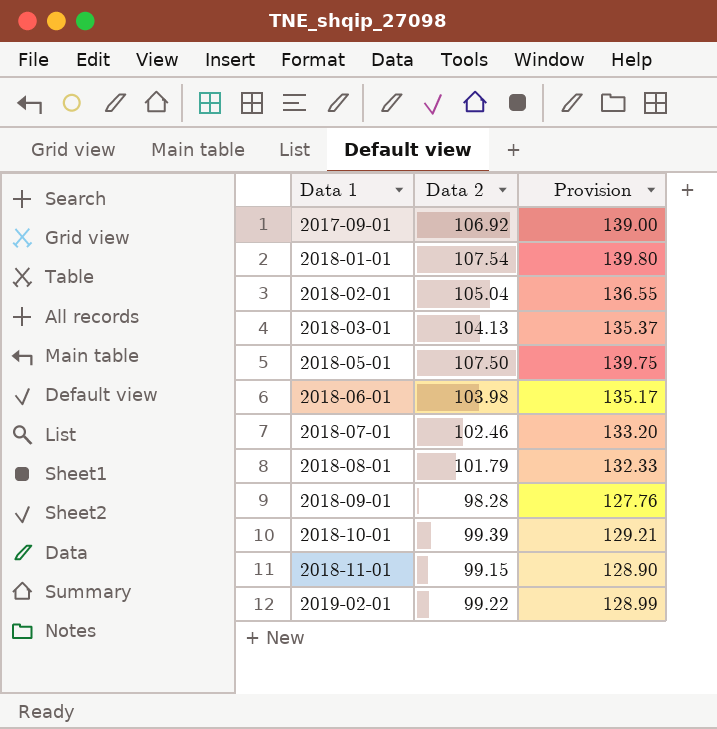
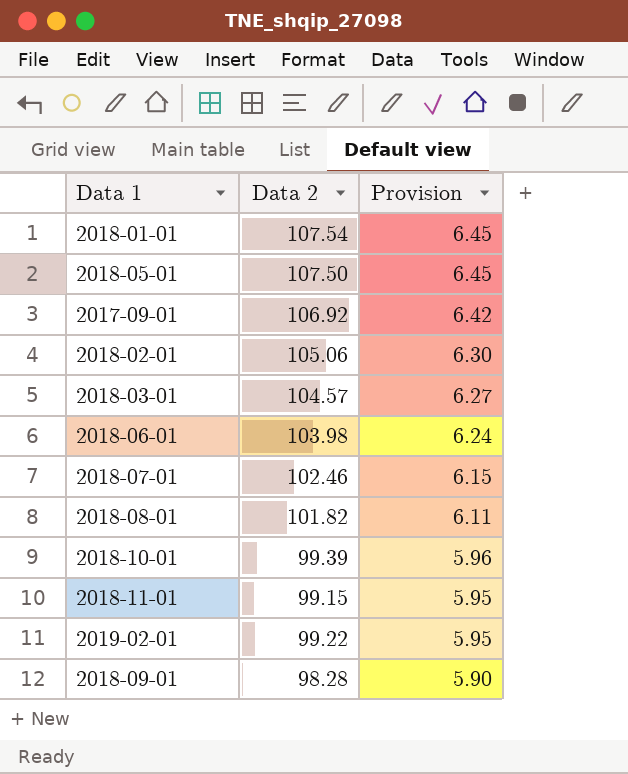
row order: Data 1 ascending -> Provision descending
column Provision | formula: [Data 2] * 1.3 -> [Data 2] * 0.06
2018-02-01 | Data 2: 105.04 -> 105.06
2018-03-01 | Data 2: 104.13 -> 104.57
2018-08-01 | Data 2: 101.79 -> 101.82

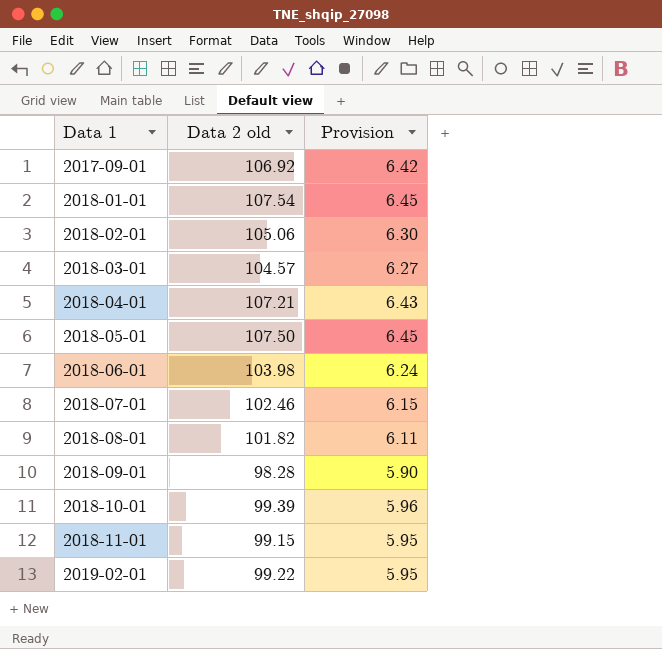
row order: Provision descending -> Data 1 ascending
column name: Data 2 -> Data 2 old
row 2018-04-01: none -> 107.21 | 6.43

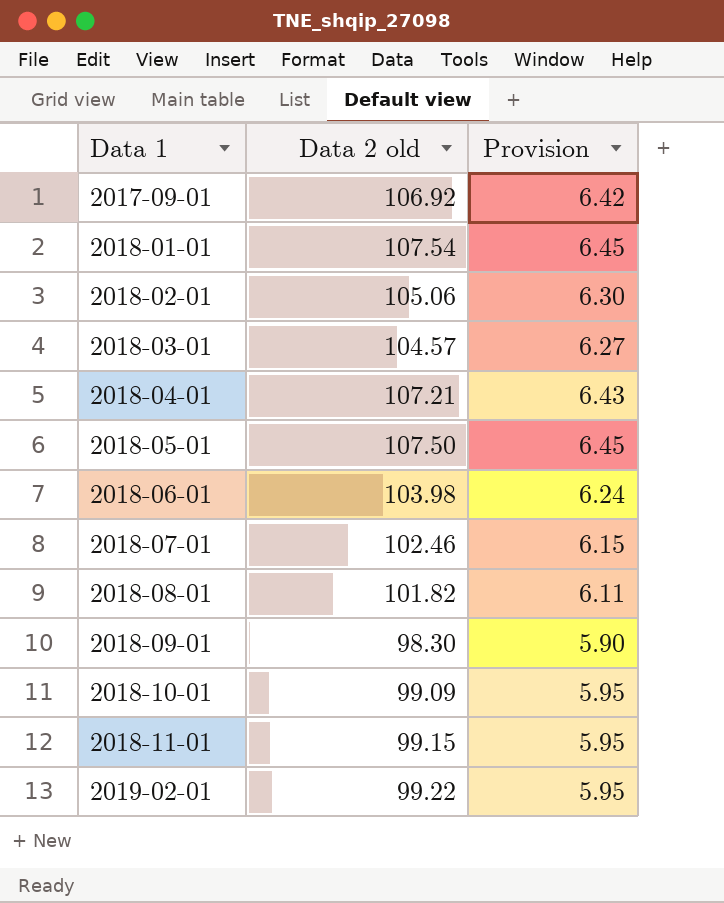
2018-09-01 | Data 2 old: 98.28 -> 98.30
2018-10-01 | Data 2 old: 99.39 -> 99.09
2018-10-01 | Provision: 5.96 -> 5.95

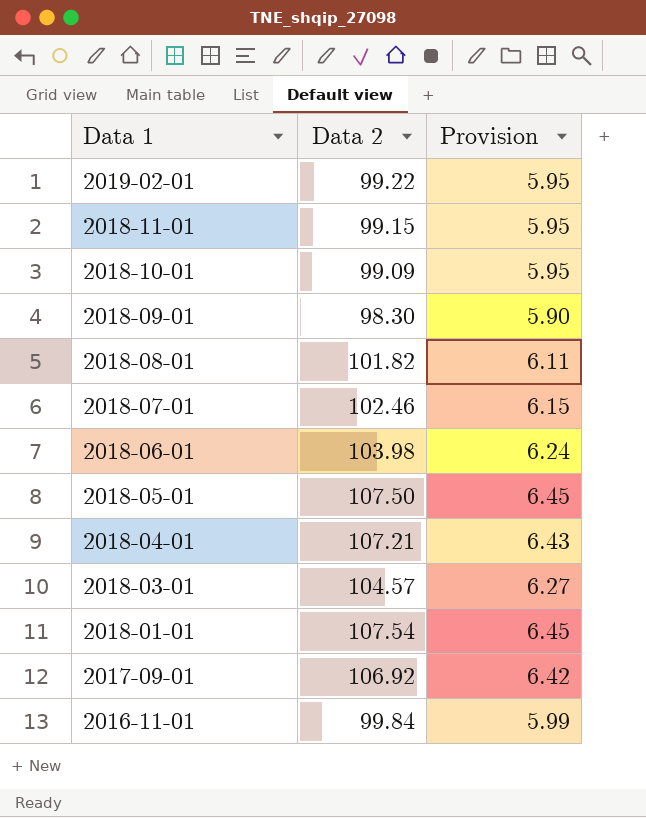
row order: Data 1 ascending -> Data 1 descending
column name: Data 2 old -> Data 2
row 2018-02-01: 105.06 | 6.30 -> none
row 2016-11-01: none -> 99.84 | 5.99

